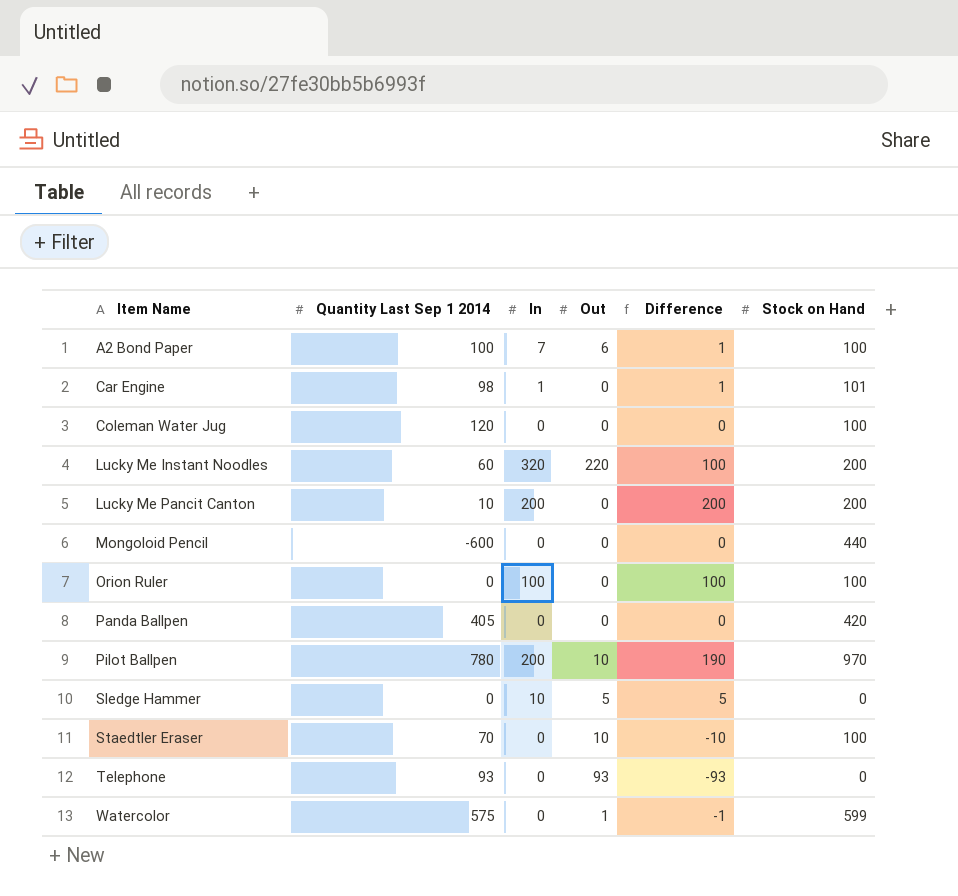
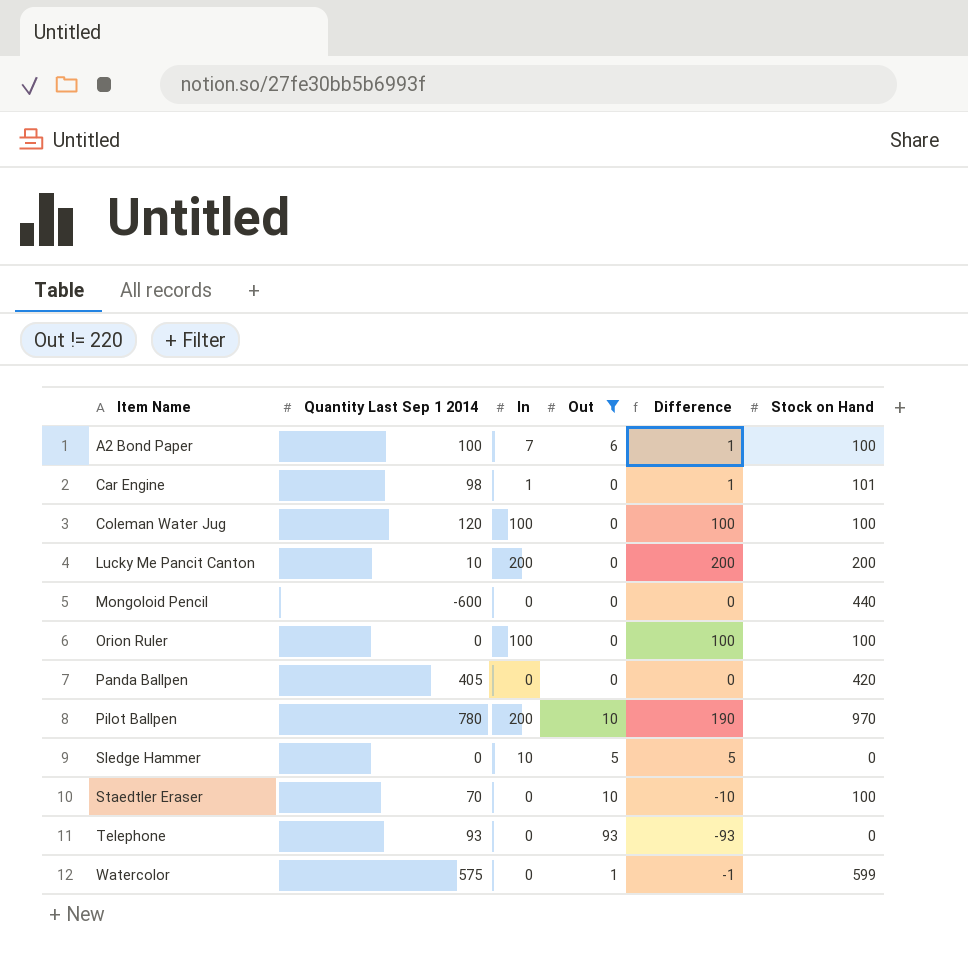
filter: none -> Out != 220
Coleman Water Jug | In: 0 -> 100
Coleman Water Jug | Difference: 0 -> 100

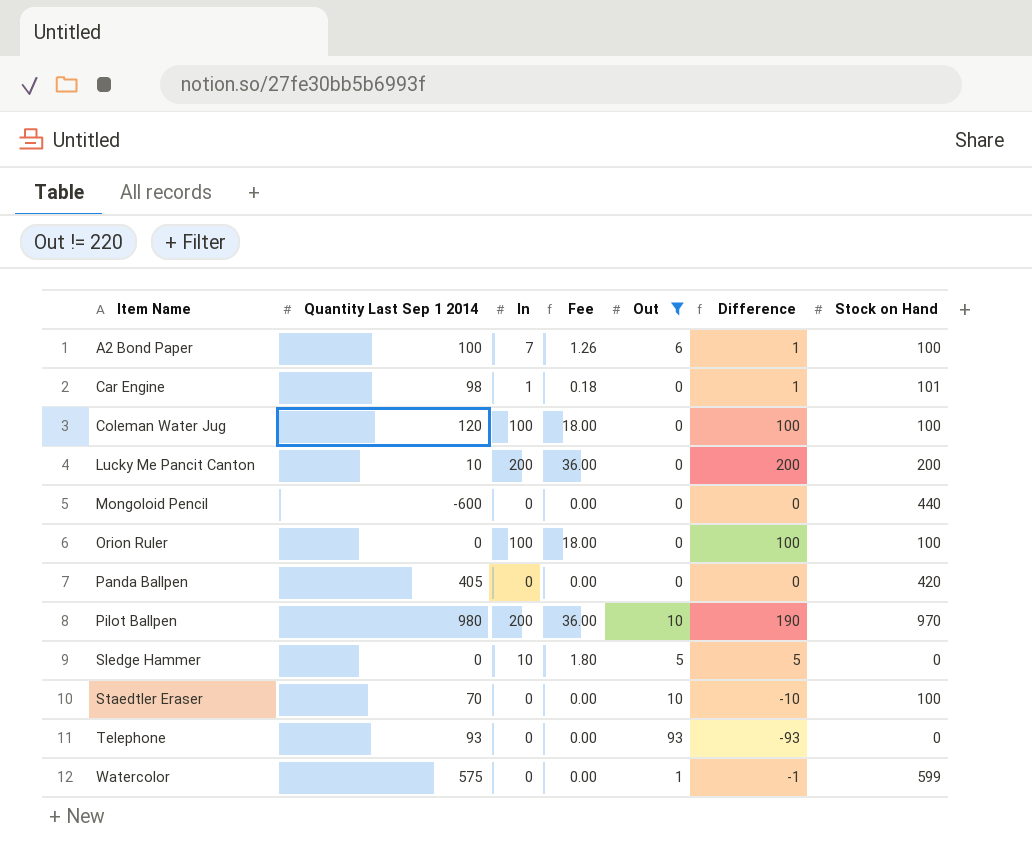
column Fee | formula: none -> [In] * 0.18
Pilot Ballpen | Quantity Last Sep 1 2014: 780 -> 980

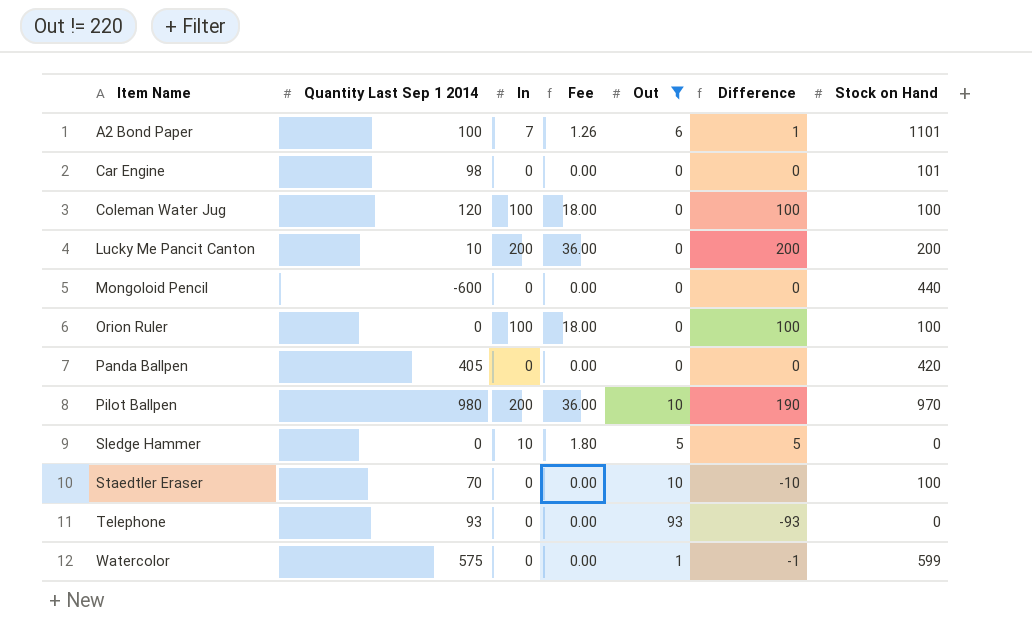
A2 Bond Paper | Stock on Hand: 100 -> 1101
Car Engine | In: 1 -> 0
Car Engine | Fee: 0.18 -> 0.00
Car Engine | Difference: 1 -> 0

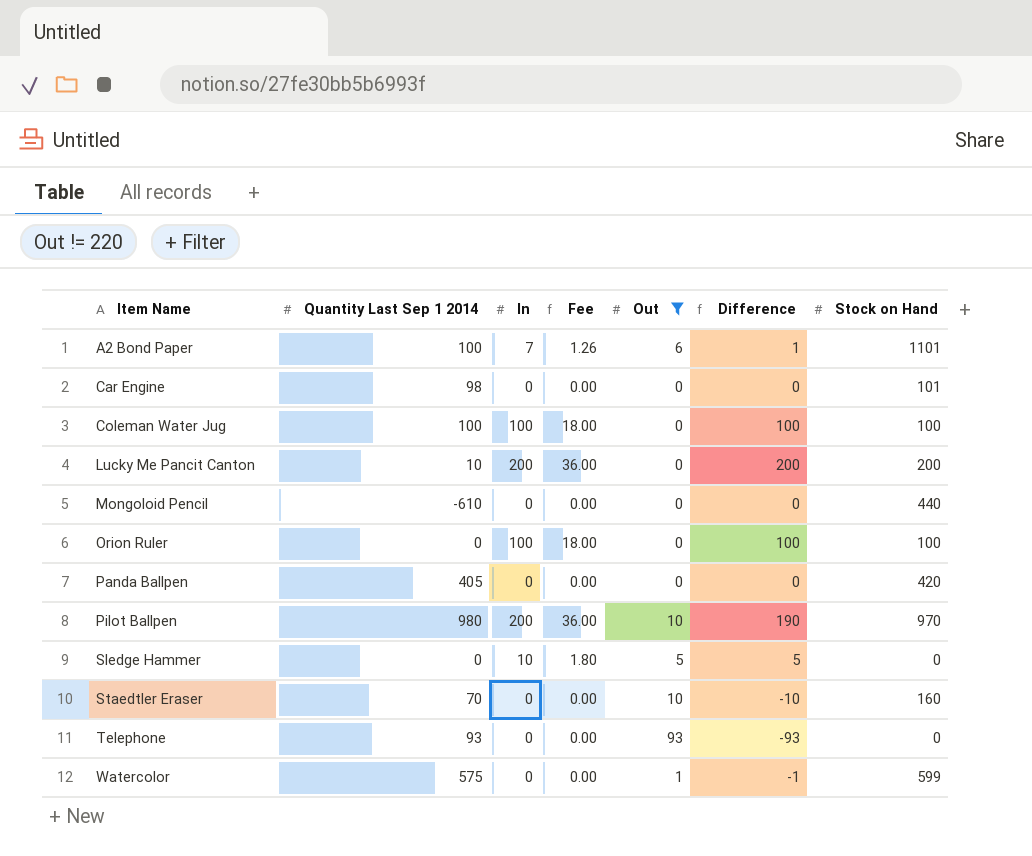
Coleman Water Jug | Quantity Last Sep 1 2014: 120 -> 100
Mongoloid Pencil | Quantity Last Sep 1 2014: -600 -> -610
Staedtler Eraser | Stock on Hand: 100 -> 160

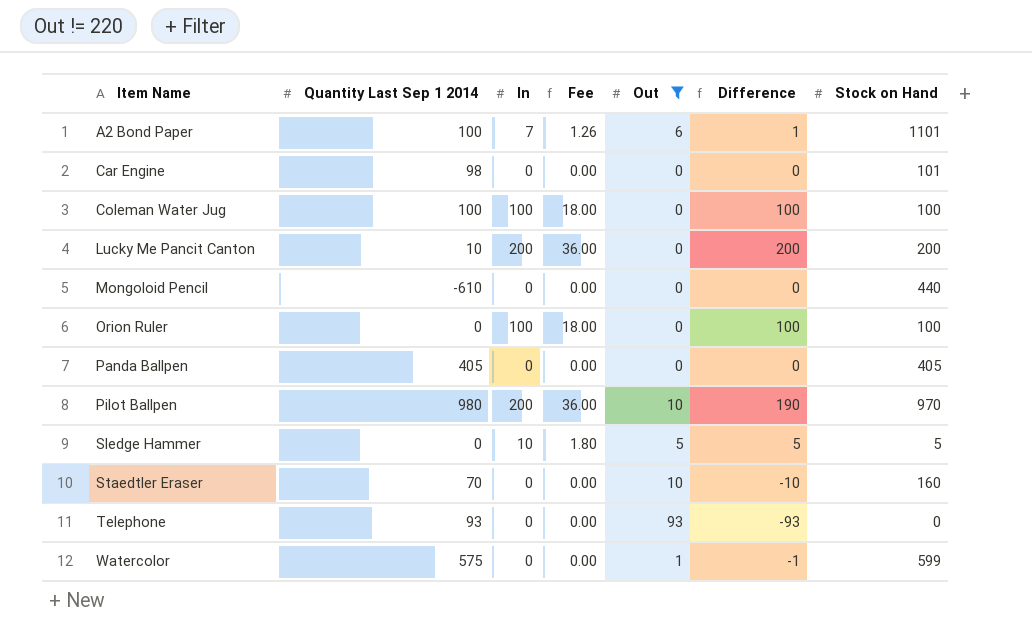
Panda Ballpen | Stock on Hand: 420 -> 405
Sledge Hammer | Stock on Hand: 0 -> 5

